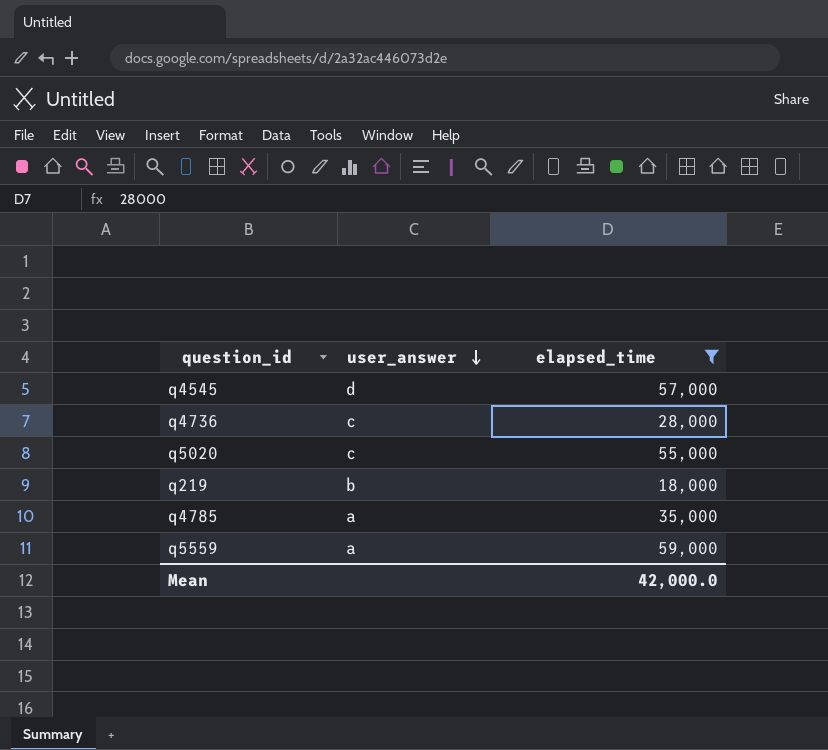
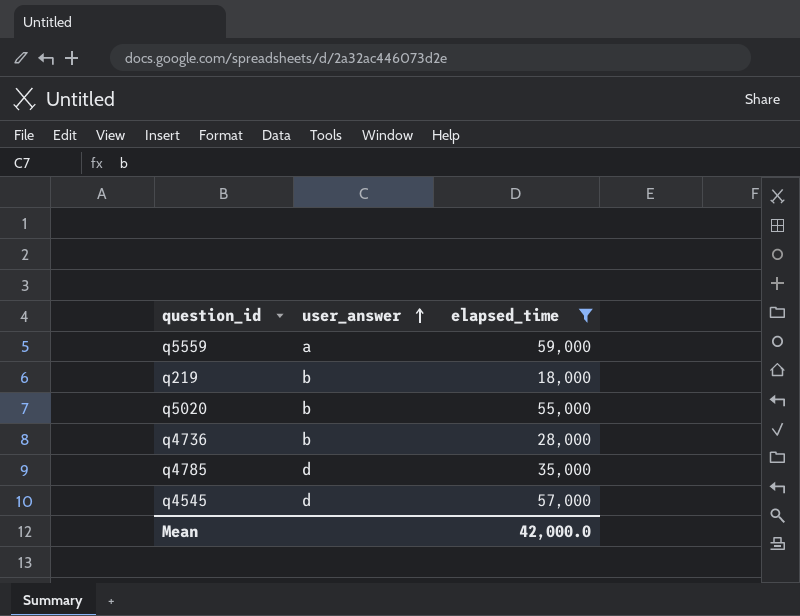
row order: user_answer descending -> user_answer ascending
q5020 | user_answer: c -> b
q4736 | user_answer: c -> b
q4785 | user_answer: a -> d

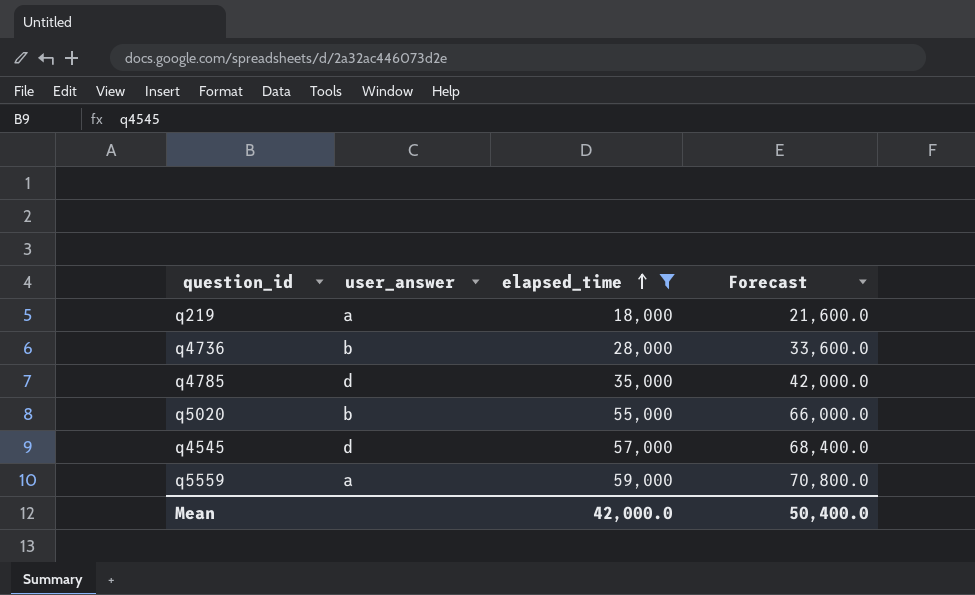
row order: user_answer ascending -> elapsed_time ascending
column Forecast | formula: none -> [elapsed_time] * 1.2
q219 | user_answer: b -> a

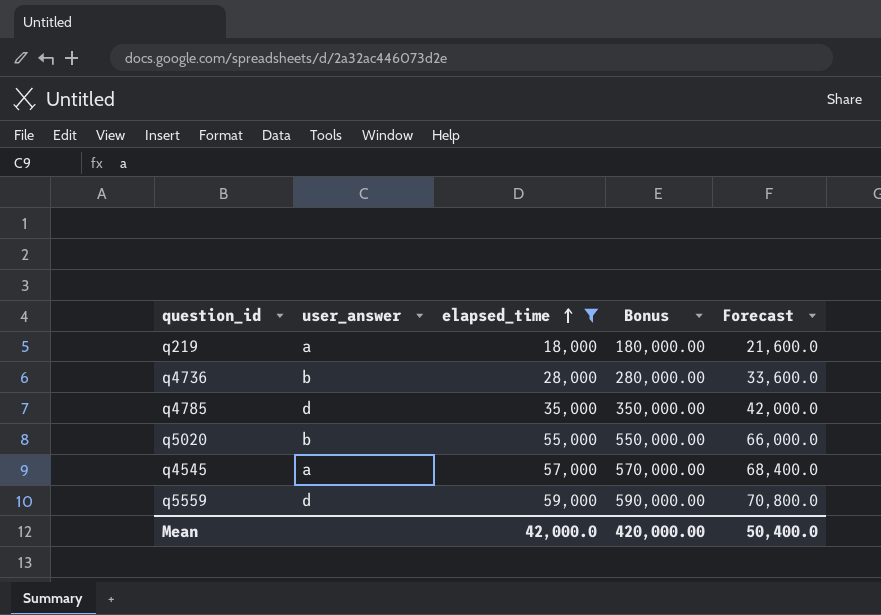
column Bonus | formula: none -> [elapsed_time] * 10
q4545 | user_answer: d -> a
q5559 | user_answer: a -> d

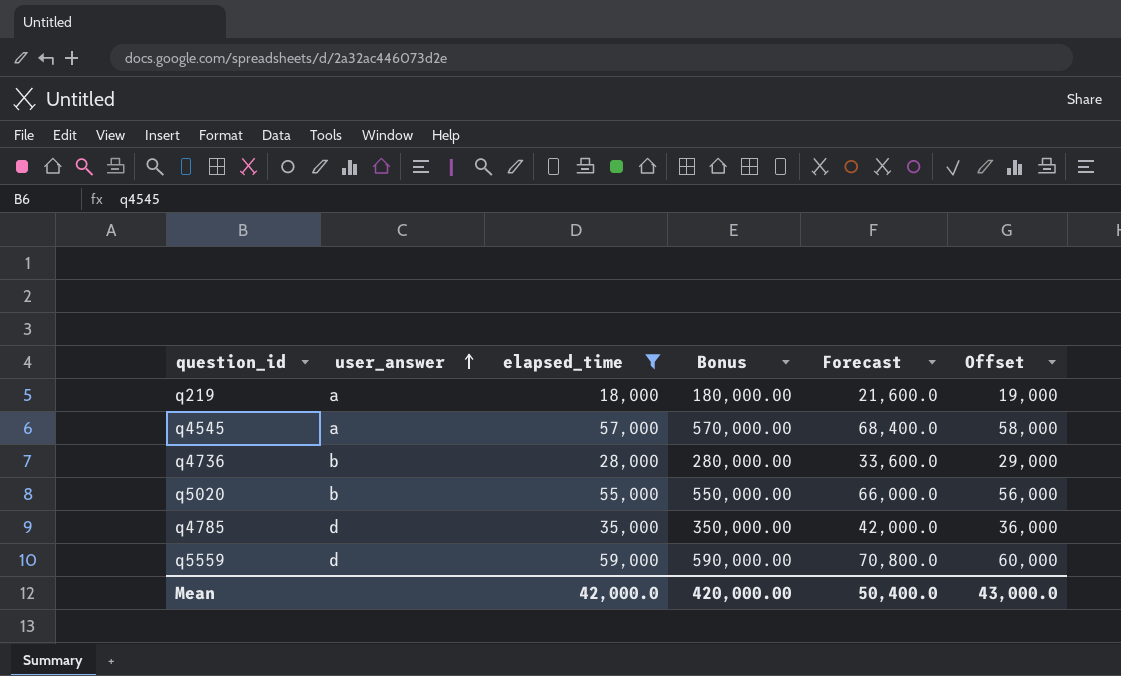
row order: elapsed_time ascending -> user_answer ascending
column Offset | formula: none -> [elapsed_time] + 1000

